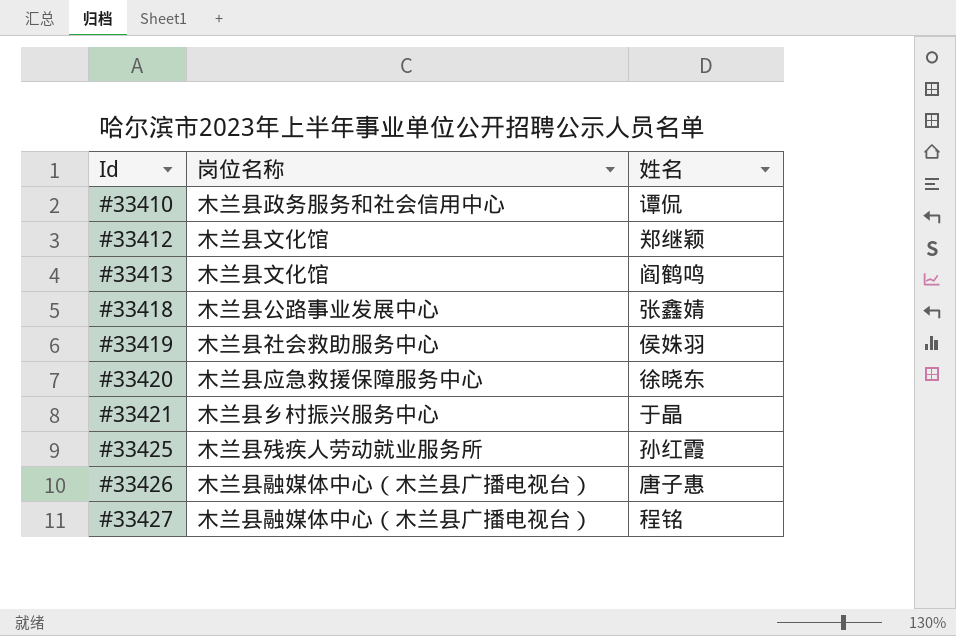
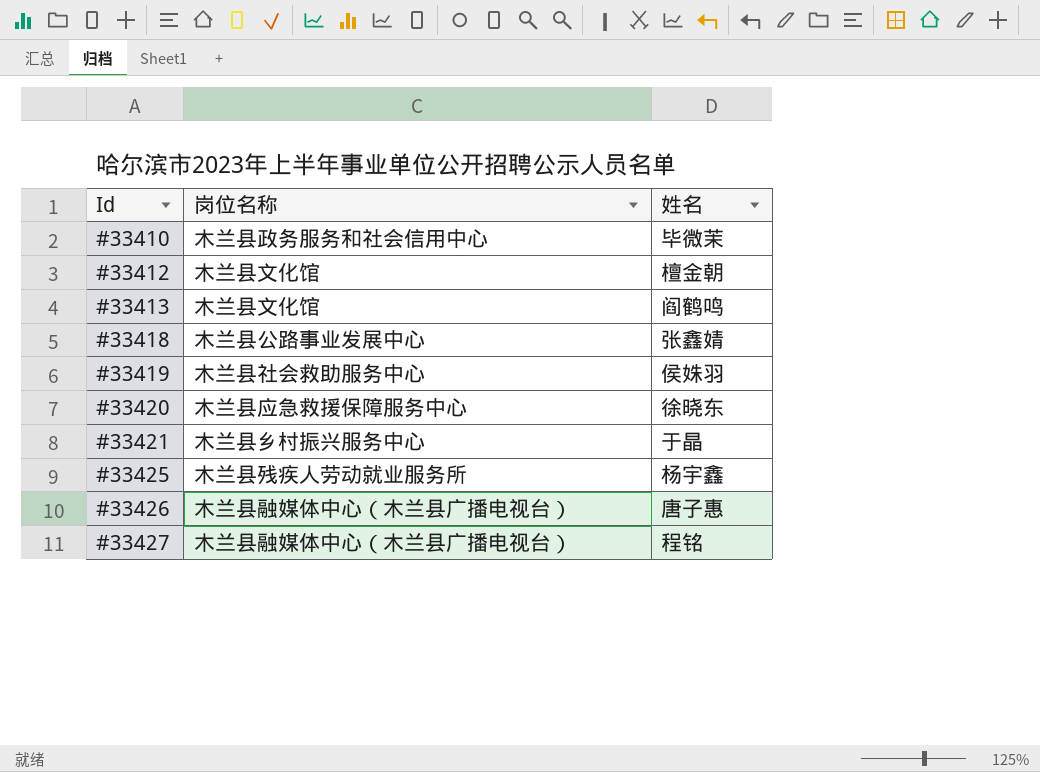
#33410 | 姓名: 谭侃 -> 毕微茉
#33412 | 姓名: 郑继颖 -> 檀金朝
#33425 | 姓名: 孙红霞 -> 杨宇鑫

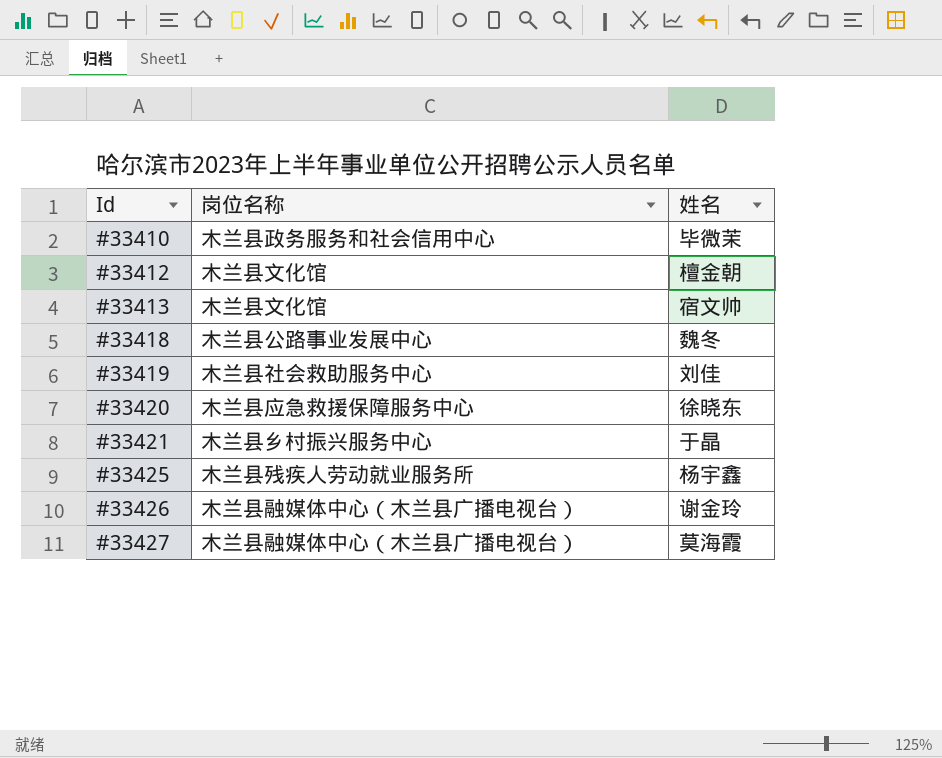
#33413 | 姓名: 阎鹤鸣 -> 宿文帅
#33418 | 姓名: 张鑫婧 -> 魏冬
#33419 | 姓名: 侯姝羽 -> 刘佳
#33426 | 姓名: 唐子惠 -> 谢金玲
#33427 | 姓名: 程铭 -> 莫海霞

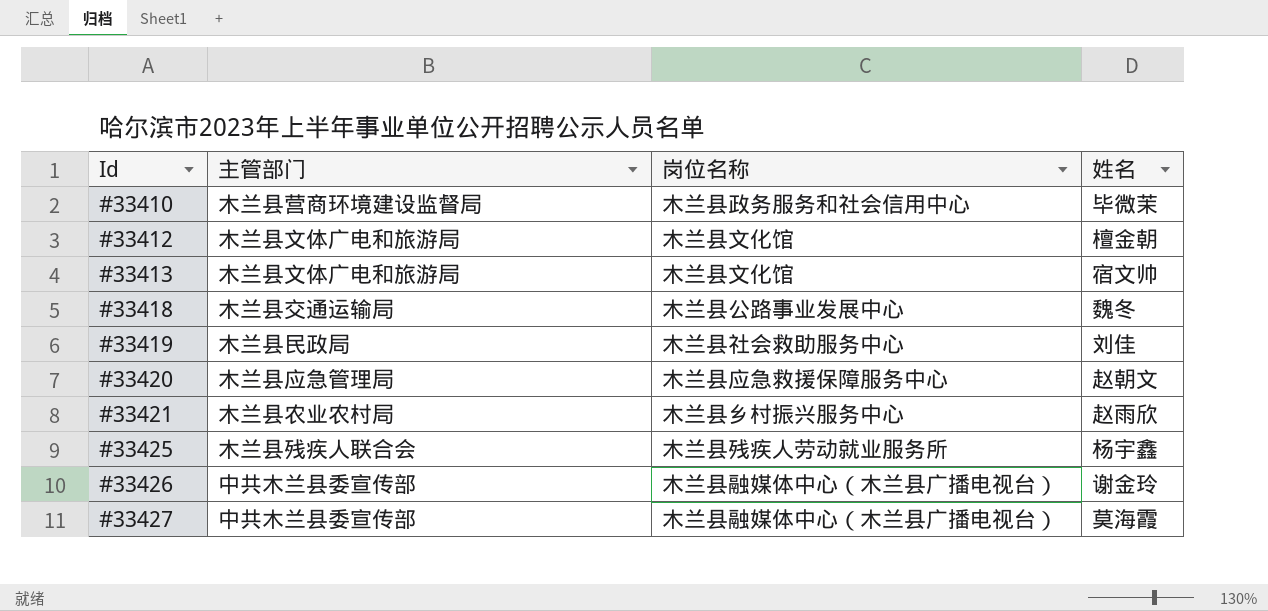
column 主管部门 | position: none -> 2
#33420 | 姓名: 徐晓东 -> 赵朝文
#33421 | 姓名: 于晶 -> 赵雨欣

